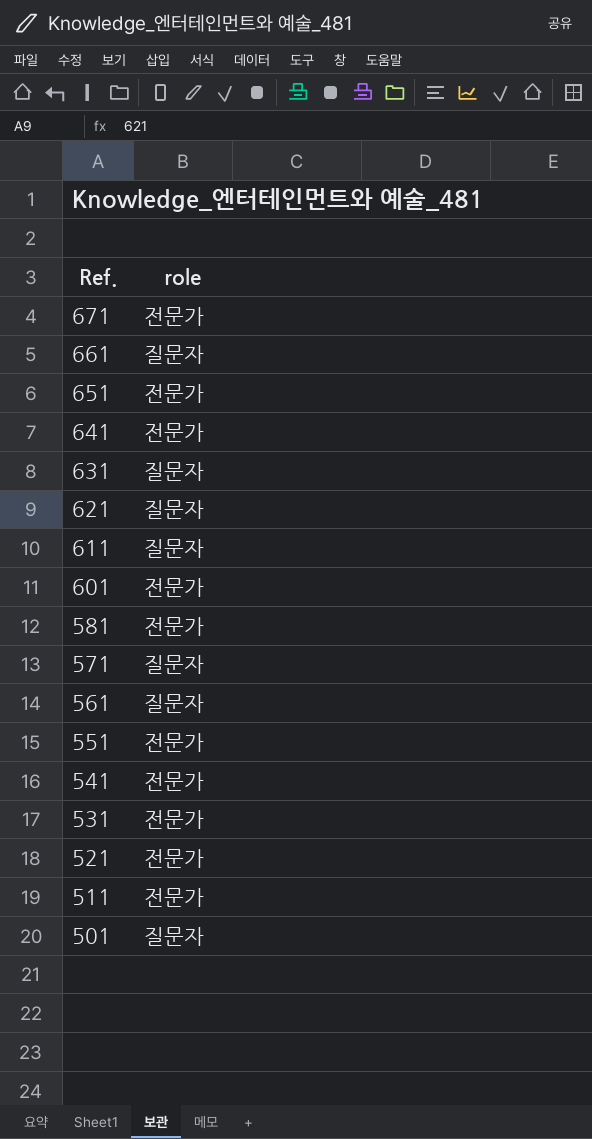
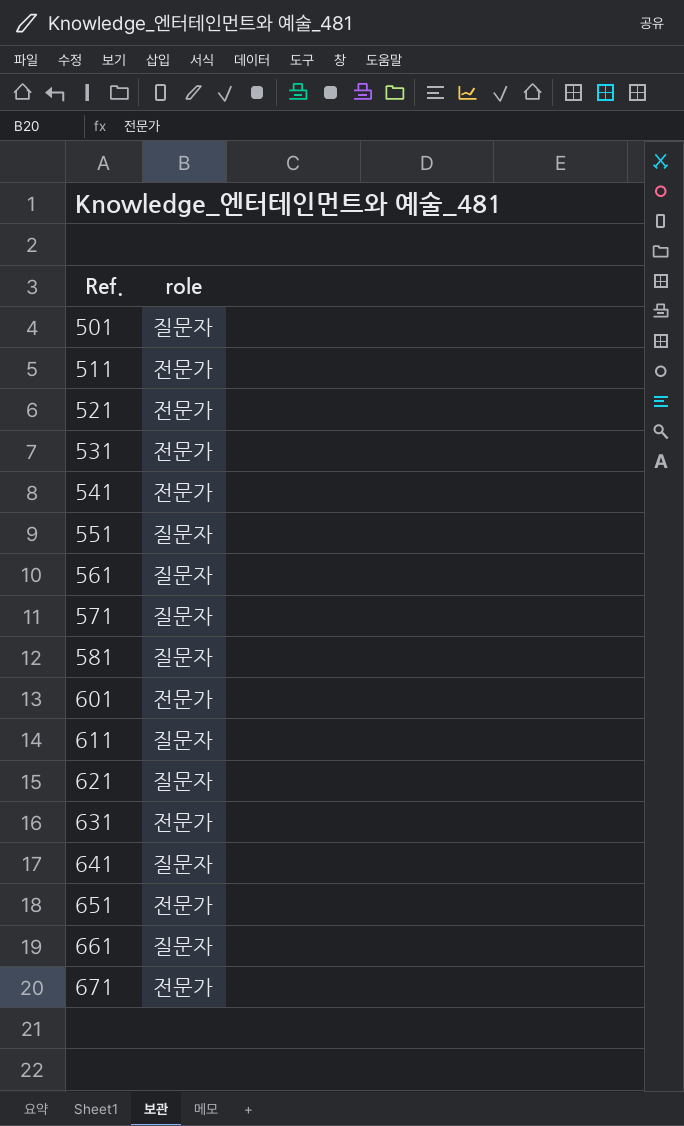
row order: Ref. descending -> Ref. ascending
551 | role: 전문가 -> 질문자
581 | role: 전문가 -> 질문자
631 | role: 질문자 -> 전문가
641 | role: 전문가 -> 질문자

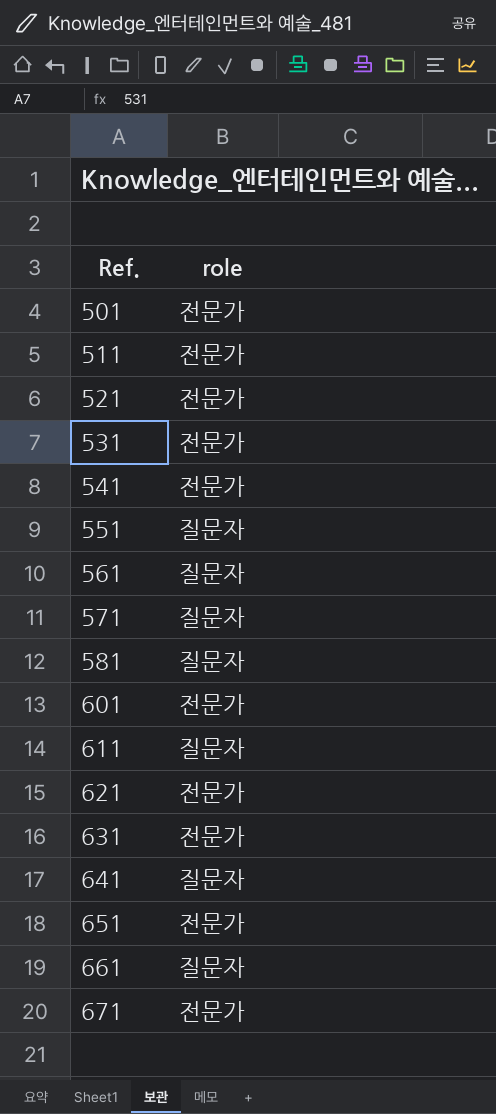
501 | role: 질문자 -> 전문가
621 | role: 질문자 -> 전문가

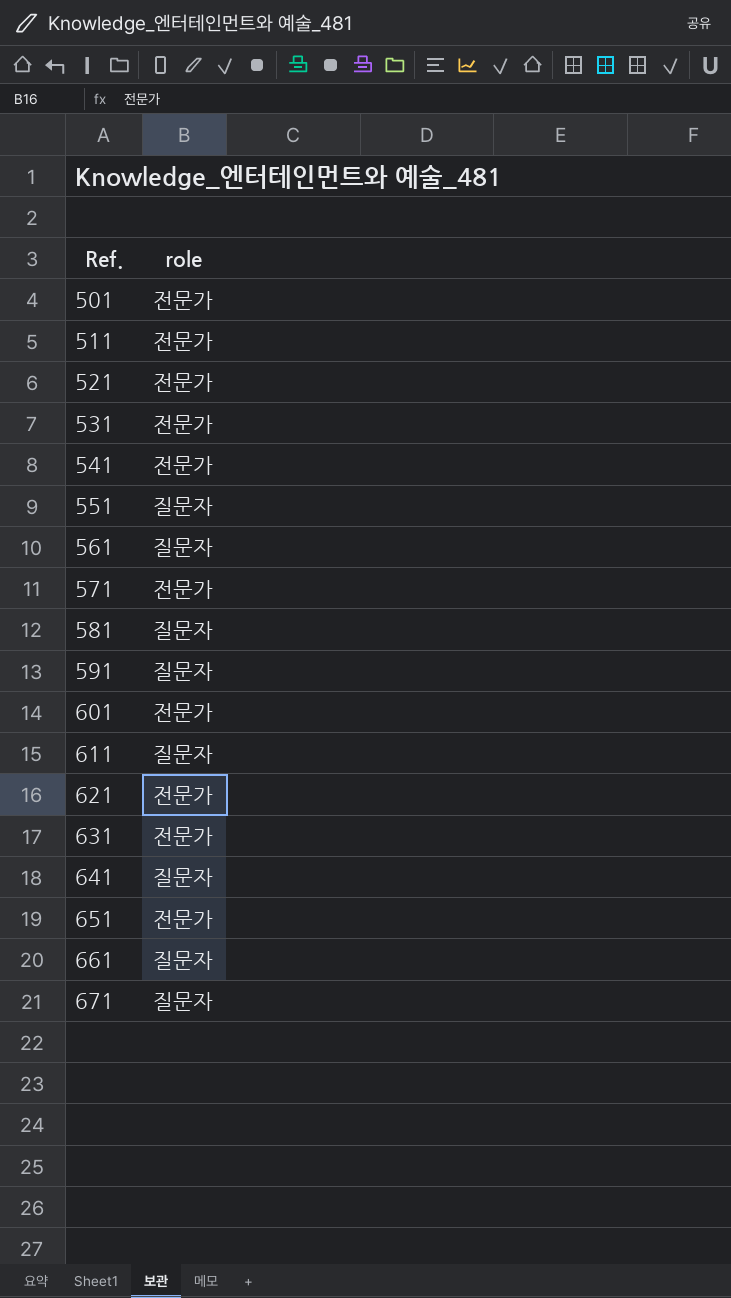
571 | role: 질문자 -> 전문가
row 591: none -> 질문자
671 | role: 전문가 -> 질문자

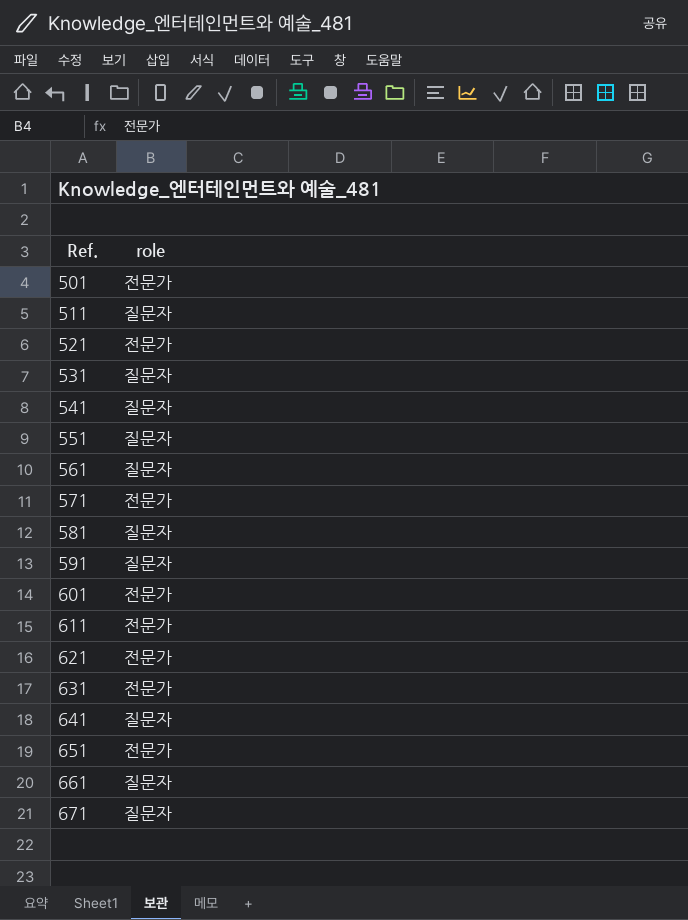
511 | role: 전문가 -> 질문자
531 | role: 전문가 -> 질문자
541 | role: 전문가 -> 질문자
611 | role: 질문자 -> 전문가

